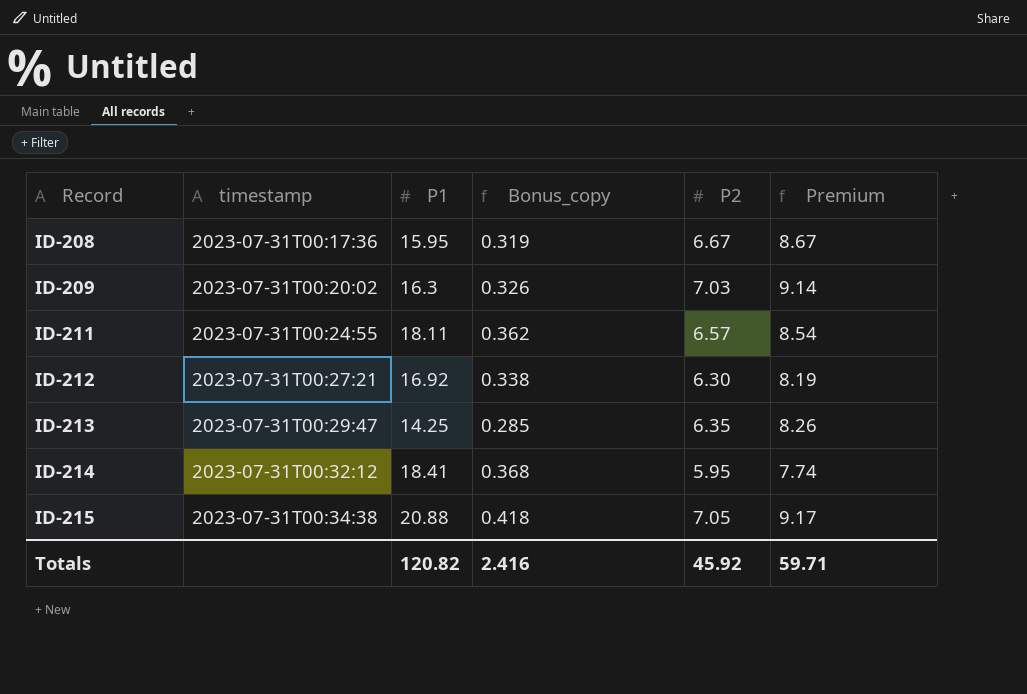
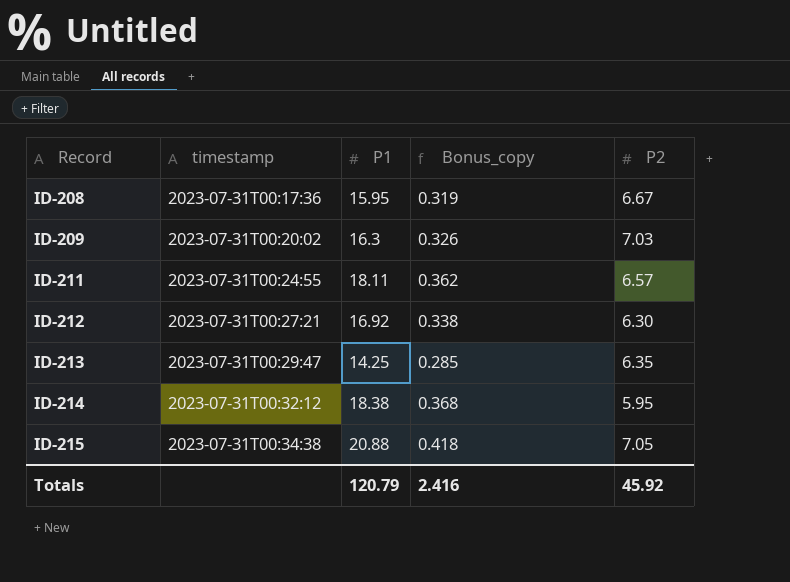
column Premium | formula: [P2] * 1.3 -> none
ID-214 | P1: 18.41 -> 18.38
Totals | P1: 120.82 -> 120.79

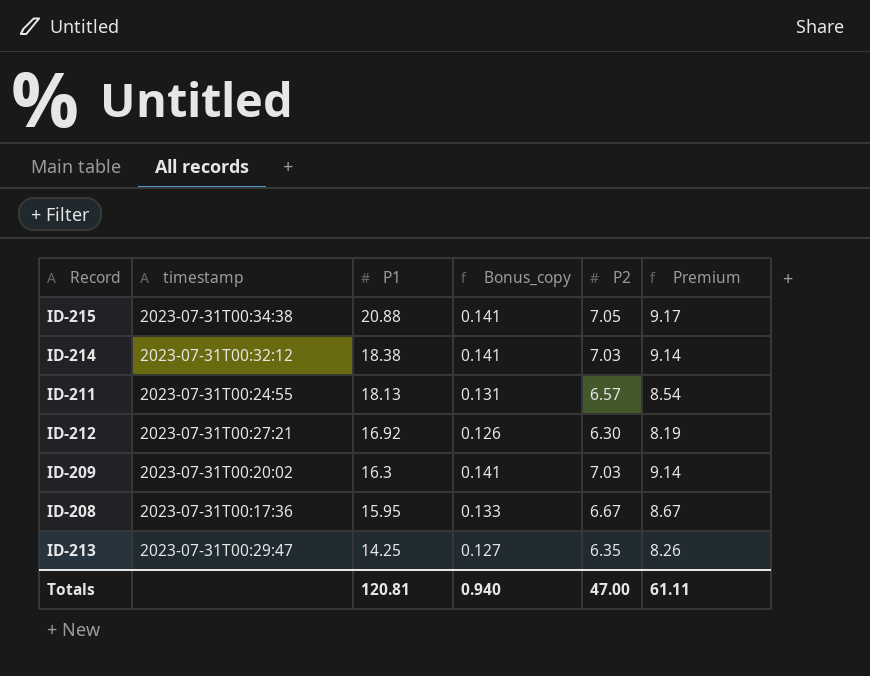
row order: Record ascending -> P1 descending
column Bonus_copy | formula: [P1] * 0.02 -> [P2] * 0.02
column Premium | formula: none -> [P2] * 1.3
ID-214 | P2: 5.95 -> 7.03
ID-211 | P1: 18.11 -> 18.13
Totals | P1: 120.79 -> 120.81
Totals | Bonus_copy: 2.416 -> 0.940
Totals | P2: 45.92 -> 47.00

